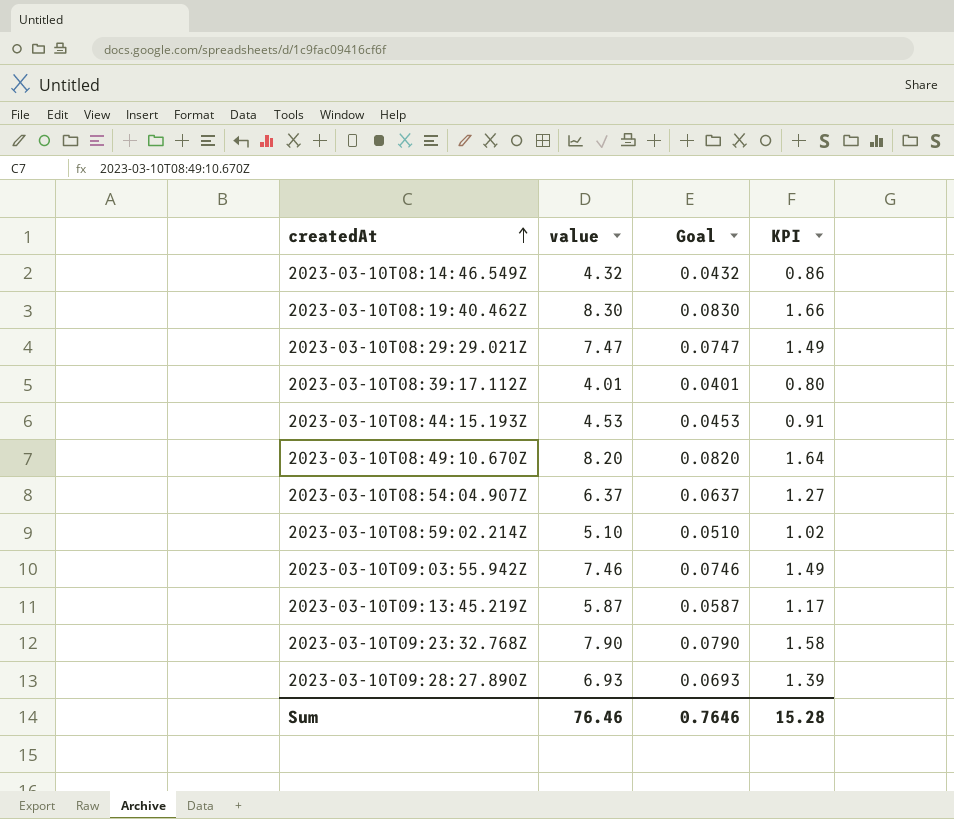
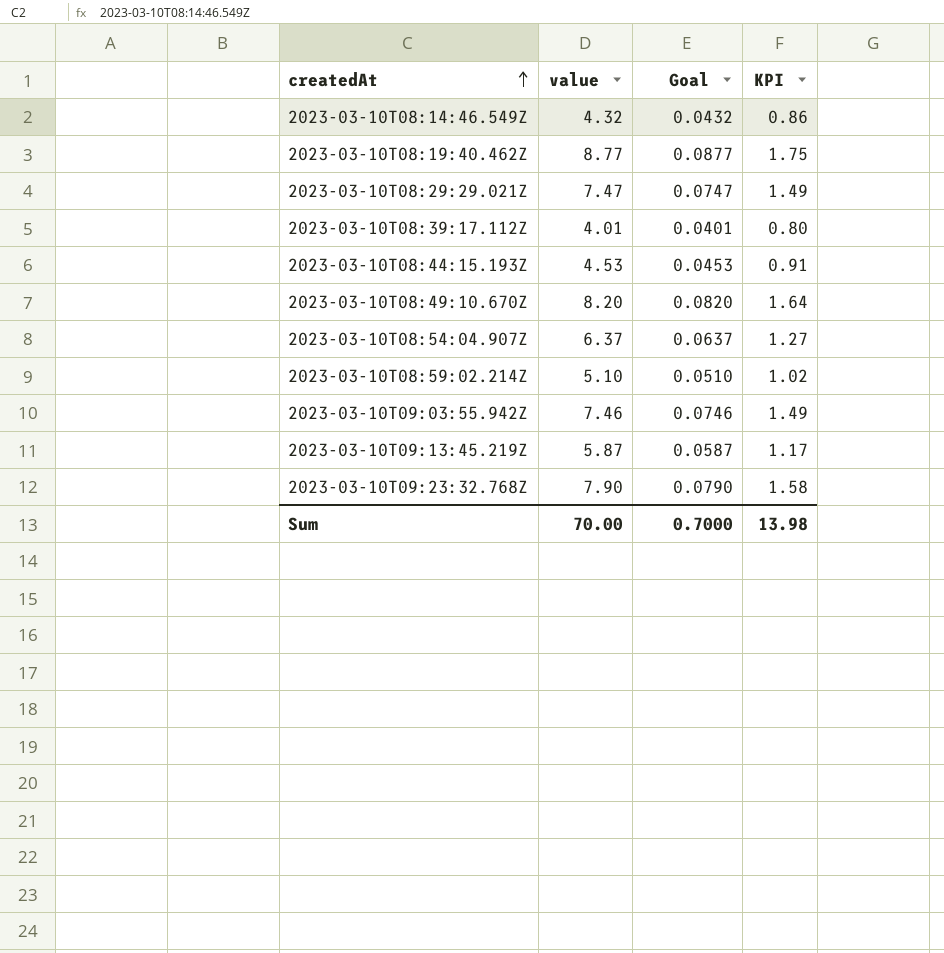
row 2023-03-10T09:28:27.890Z: 6.93 | 0.0693 | 1.39 -> none
2023-03-10T08:19:40.462Z | value: 8.30 -> 8.77
2023-03-10T08:19:40.462Z | Goal: 0.0830 -> 0.0877
2023-03-10T08:19:40.462Z | KPI: 1.66 -> 1.75
Sum | value: 76.46 -> 70.00
Sum | Goal: 0.7646 -> 0.7000
Sum | KPI: 15.28 -> 13.98

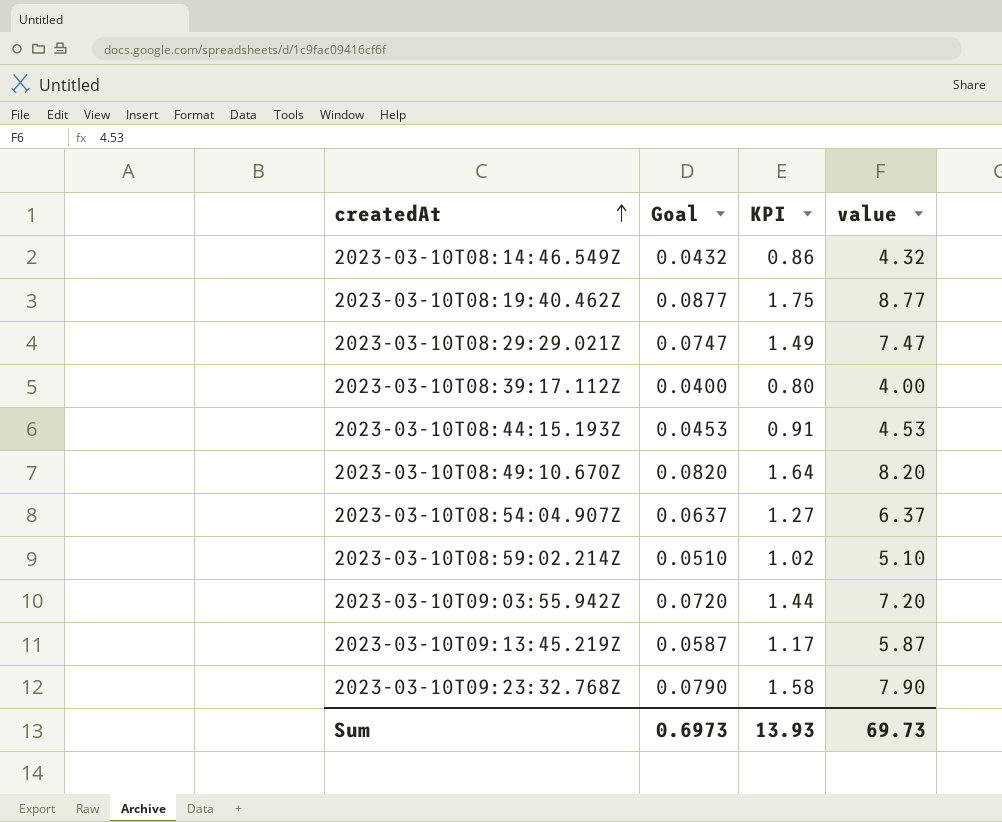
column value | position: 2 -> 4
2023-03-10T08:39:17.112Z | Goal: 0.0401 -> 0.0400
2023-03-10T08:39:17.112Z | value: 4.01 -> 4.00
2023-03-10T09:03:55.942Z | Goal: 0.0746 -> 0.0720
2023-03-10T09:03:55.942Z | KPI: 1.49 -> 1.44
2023-03-10T09:03:55.942Z | value: 7.46 -> 7.20
Sum | Goal: 0.7000 -> 0.6973
Sum | KPI: 13.98 -> 13.93
Sum | value: 70.00 -> 69.73

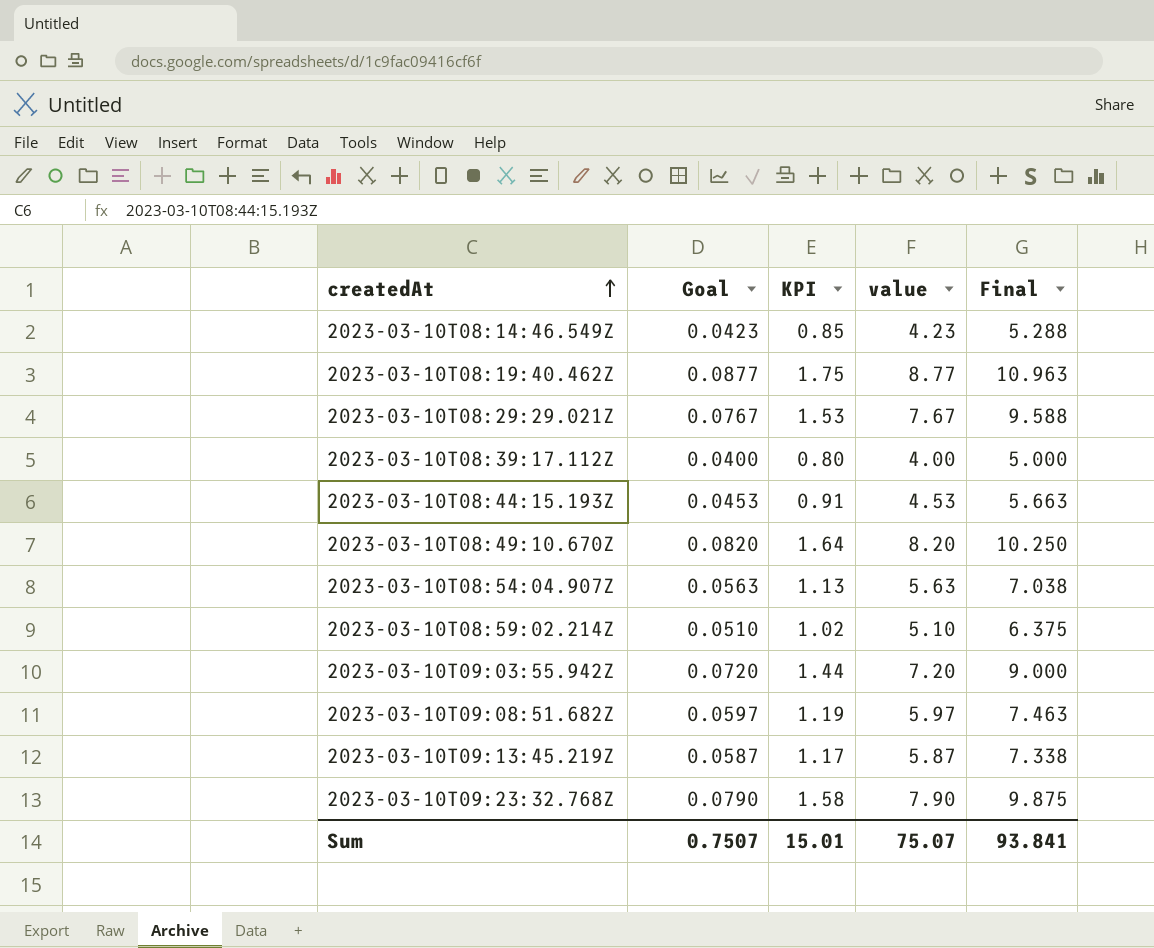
column Final | formula: none -> [value] * 1.25
2023-03-10T08:14:46.549Z | Goal: 0.0432 -> 0.0423
2023-03-10T08:14:46.549Z | KPI: 0.86 -> 0.85
2023-03-10T08:14:46.549Z | value: 4.32 -> 4.23
2023-03-10T08:29:29.021Z | Goal: 0.0747 -> 0.0767
2023-03-10T08:29:29.021Z | KPI: 1.49 -> 1.53
2023-03-10T08:29:29.021Z | value: 7.47 -> 7.67
2023-03-10T08:54:04.907Z | Goal: 0.0637 -> 0.0563
2023-03-10T08:54:04.907Z | KPI: 1.27 -> 1.13
2023-03-10T08:54:04.907Z | value: 6.37 -> 5.63
row 2023-03-10T09:08:51.682Z: none -> 0.0597 | 1.19 | 5.97 | 7.463
Sum | Goal: 0.6973 -> 0.7507
Sum | KPI: 13.93 -> 15.01
Sum | value: 69.73 -> 75.07

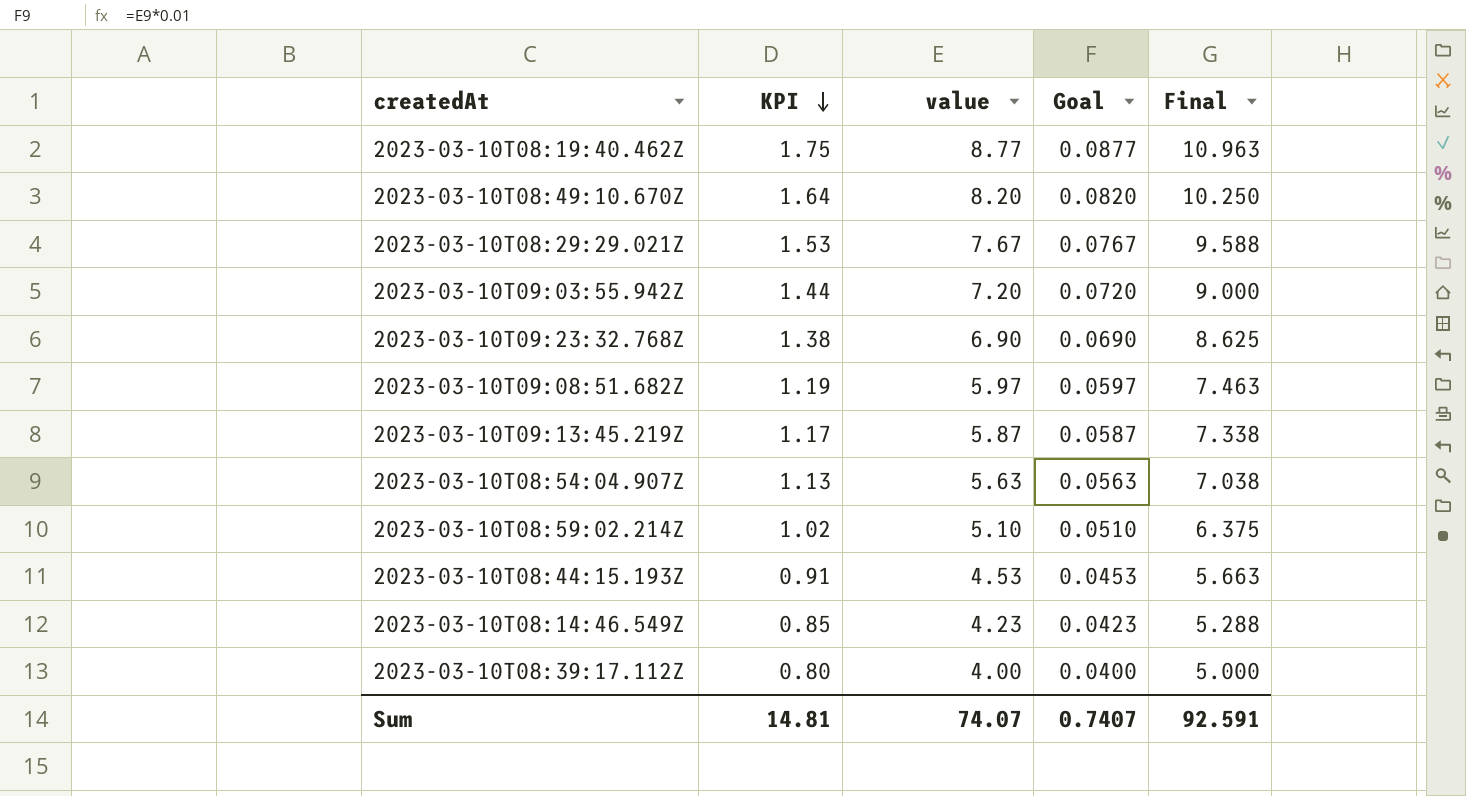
row order: createdAt ascending -> KPI descending
column Goal | position: 2 -> 4
2023-03-10T09:23:32.768Z | KPI: 1.58 -> 1.38
2023-03-10T09:23:32.768Z | value: 7.90 -> 6.90
2023-03-10T09:23:32.768Z | Goal: 0.0790 -> 0.0690
2023-03-10T09:23:32.768Z | Final: 9.875 -> 8.625
Sum | KPI: 15.01 -> 14.81
Sum | value: 75.07 -> 74.07
Sum | Goal: 0.7507 -> 0.7407
Sum | Final: 93.841 -> 92.591

